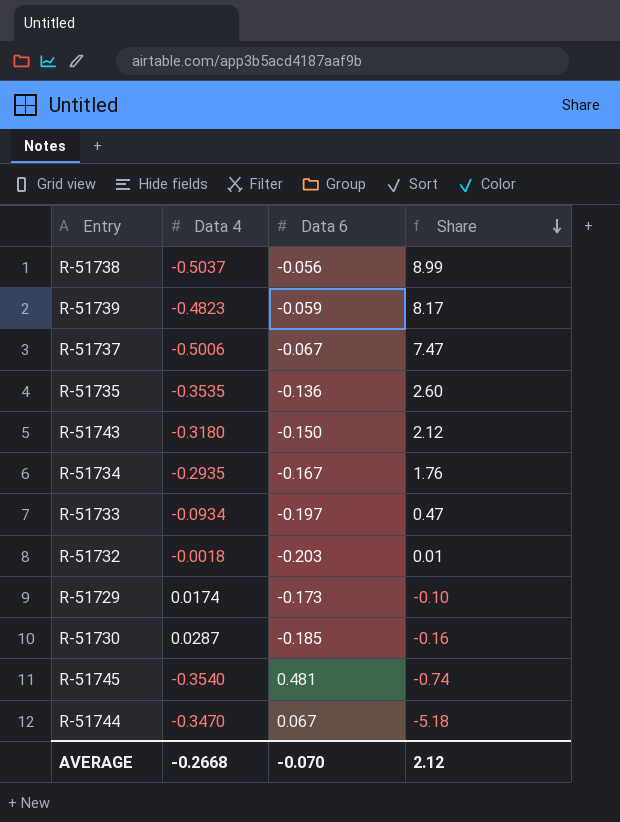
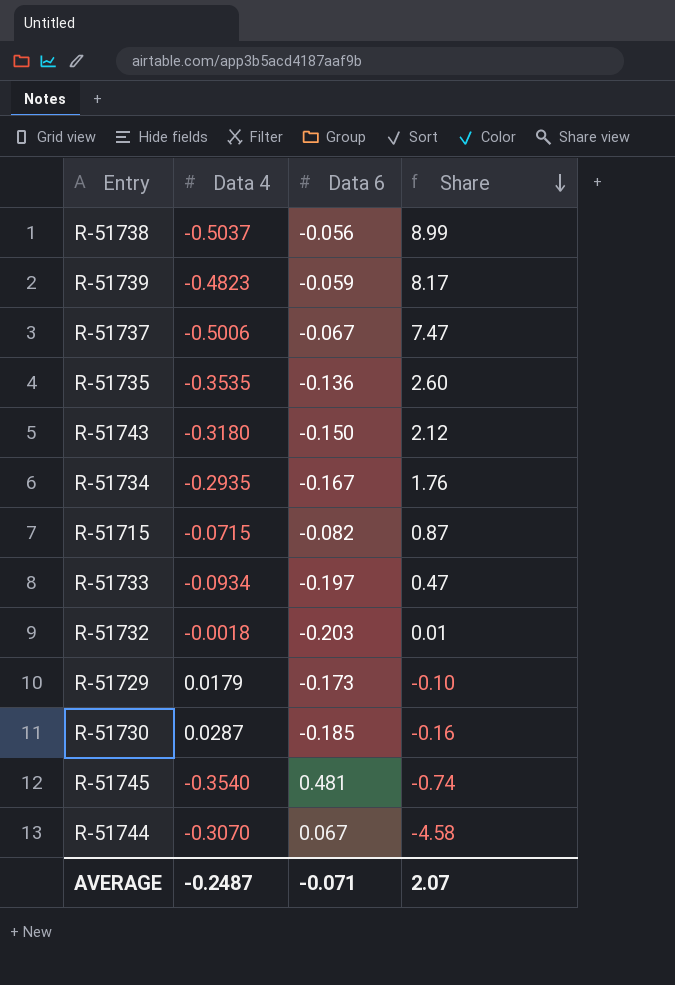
row R-51715: none -> -0.0715 | -0.082 | 0.87
R-51729 | Data 4: 0.0174 -> 0.0179
R-51744 | Data 4: -0.3470 -> -0.3070
R-51744 | Share: -5.18 -> -4.58
AVERAGE | Data 4: -0.2668 -> -0.2487
AVERAGE | Data 6: -0.070 -> -0.071
AVERAGE | Share: 2.12 -> 2.07

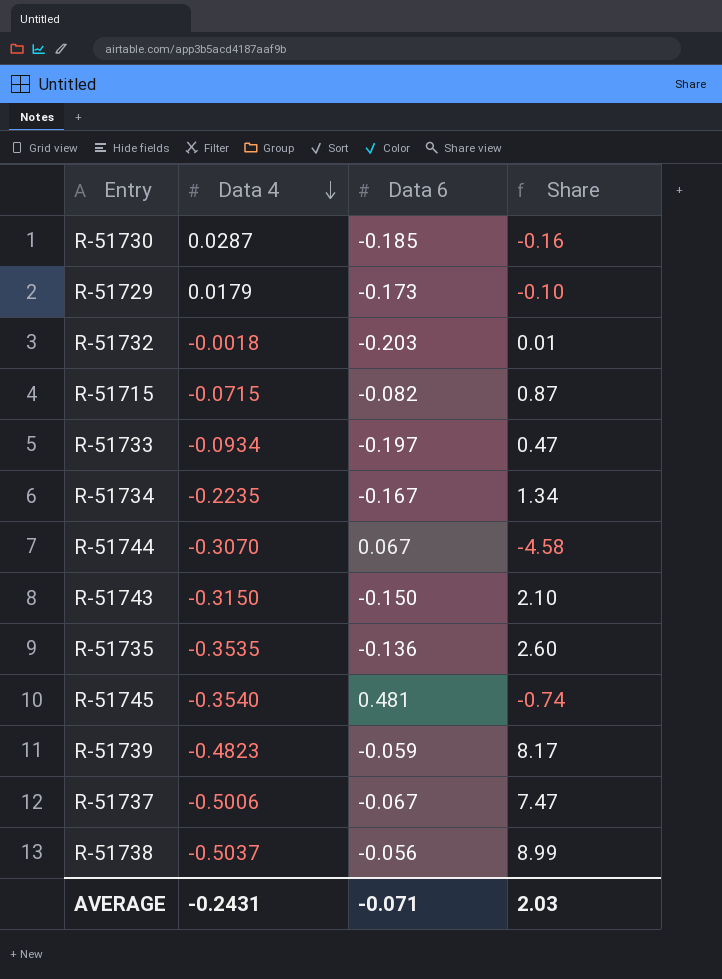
row order: Share descending -> Data 4 descending
R-51734 | Data 4: -0.2935 -> -0.2235
R-51734 | Share: 1.76 -> 1.34
R-51743 | Data 4: -0.3180 -> -0.3150
R-51743 | Share: 2.12 -> 2.10
AVERAGE | Data 4: -0.2487 -> -0.2431
AVERAGE | Share: 2.07 -> 2.03

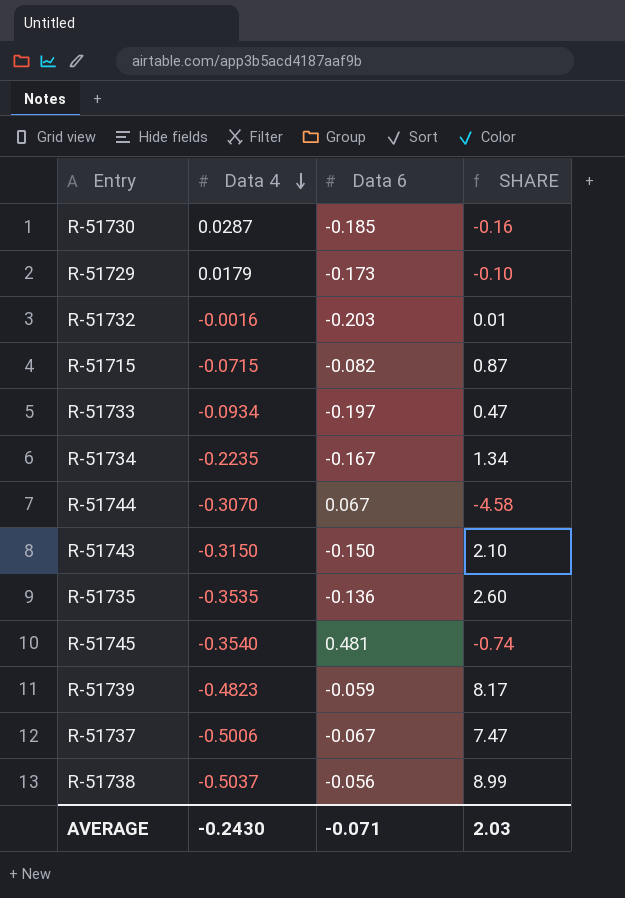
column name: Share -> SHARE
R-51732 | Data 4: -0.0018 -> -0.0016
AVERAGE | Data 4: -0.2431 -> -0.2430

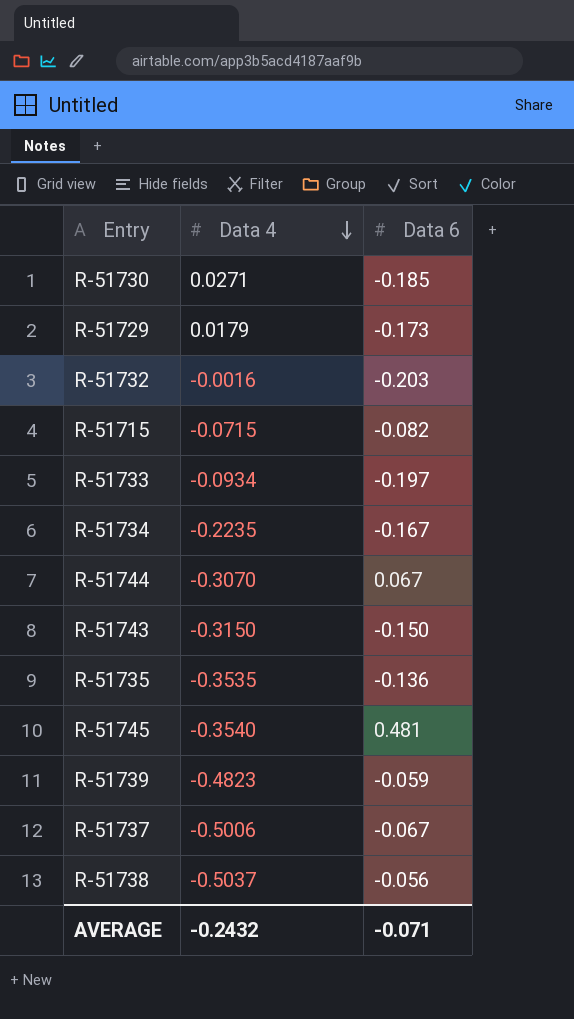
column SHARE | formula: [Data 4] / [Data 6] -> none
R-51730 | Data 4: 0.0287 -> 0.0271
AVERAGE | Data 4: -0.2430 -> -0.2432

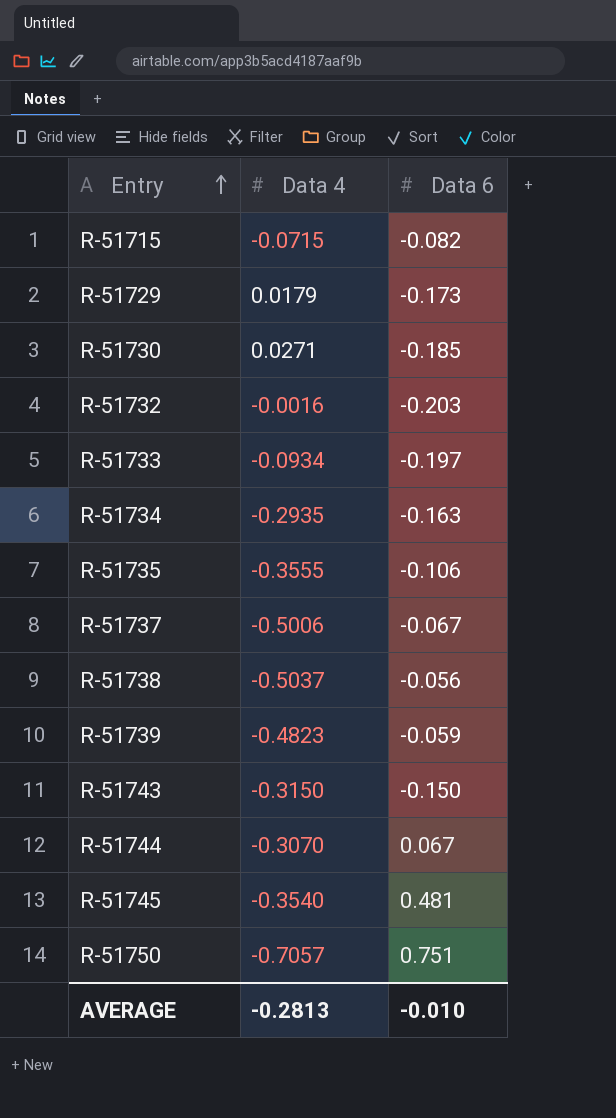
row order: Data 4 descending -> Entry ascending
R-51734 | Data 4: -0.2235 -> -0.2935
R-51734 | Data 6: -0.167 -> -0.163
R-51735 | Data 4: -0.3535 -> -0.3555
R-51735 | Data 6: -0.136 -> -0.106
row R-51750: none -> -0.7057 | 0.751
AVERAGE | Data 4: -0.2432 -> -0.2813
AVERAGE | Data 6: -0.071 -> -0.010

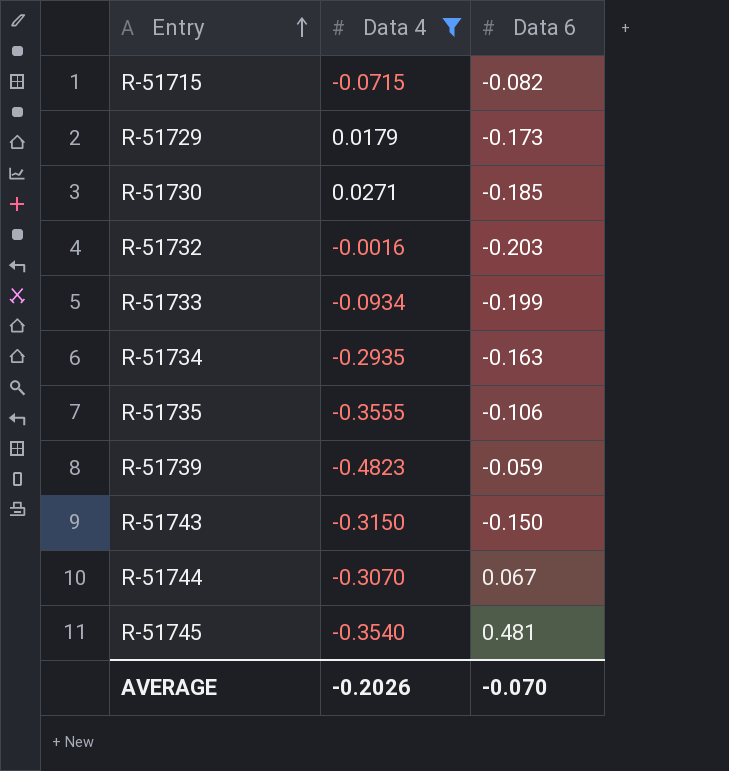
filter: none -> Data 4 >= -0.4823
R-51733 | Data 6: -0.197 -> -0.199
AVERAGE | Data 4: -0.2813 -> -0.2026
AVERAGE | Data 6: -0.010 -> -0.070

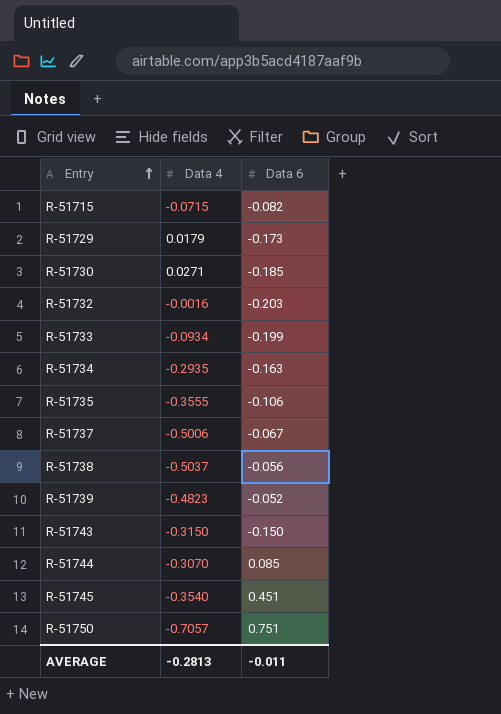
filter: Data 4 >= -0.4823 -> none
R-51739 | Data 6: -0.059 -> -0.052
R-51744 | Data 6: 0.067 -> 0.085
R-51745 | Data 6: 0.481 -> 0.451
AVERAGE | Data 4: -0.2026 -> -0.2813
AVERAGE | Data 6: -0.070 -> -0.011

